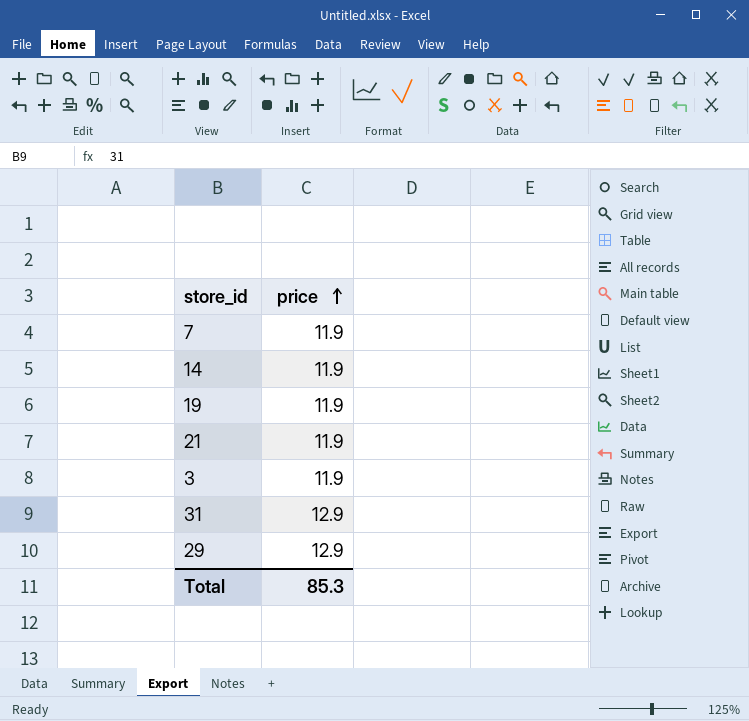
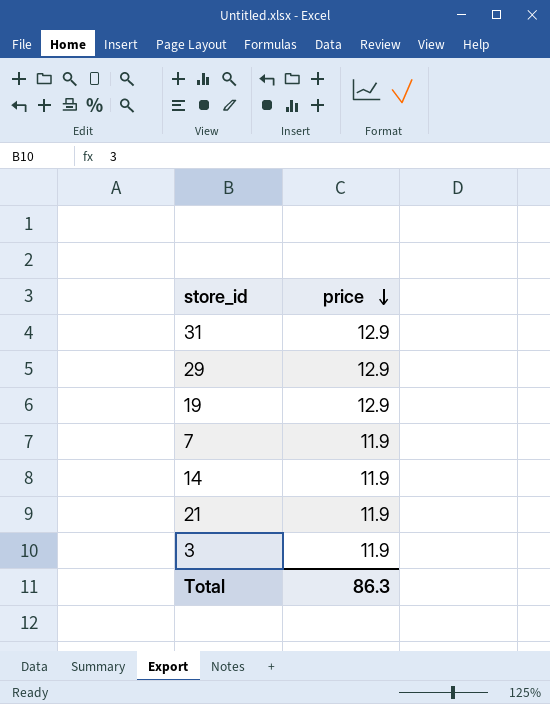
row order: price ascending -> price descending
19 | price: 11.9 -> 12.9
Total | price: 85.3 -> 86.3

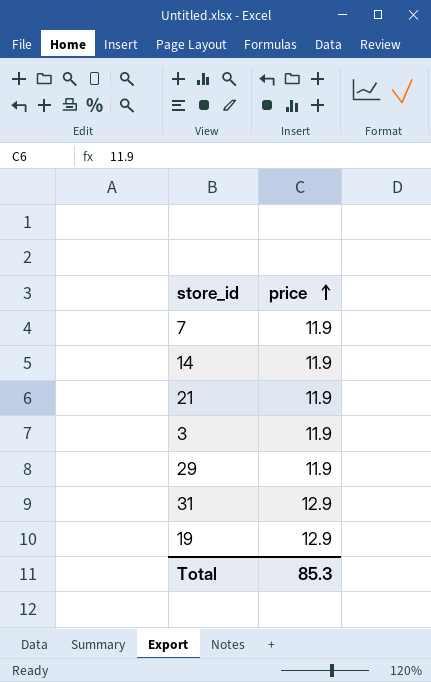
row order: price descending -> price ascending
29 | price: 12.9 -> 11.9
Total | price: 86.3 -> 85.3

